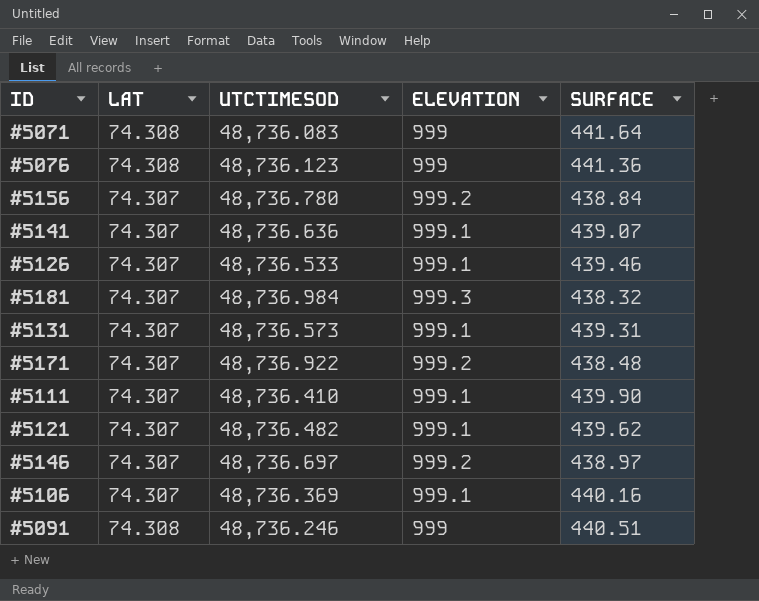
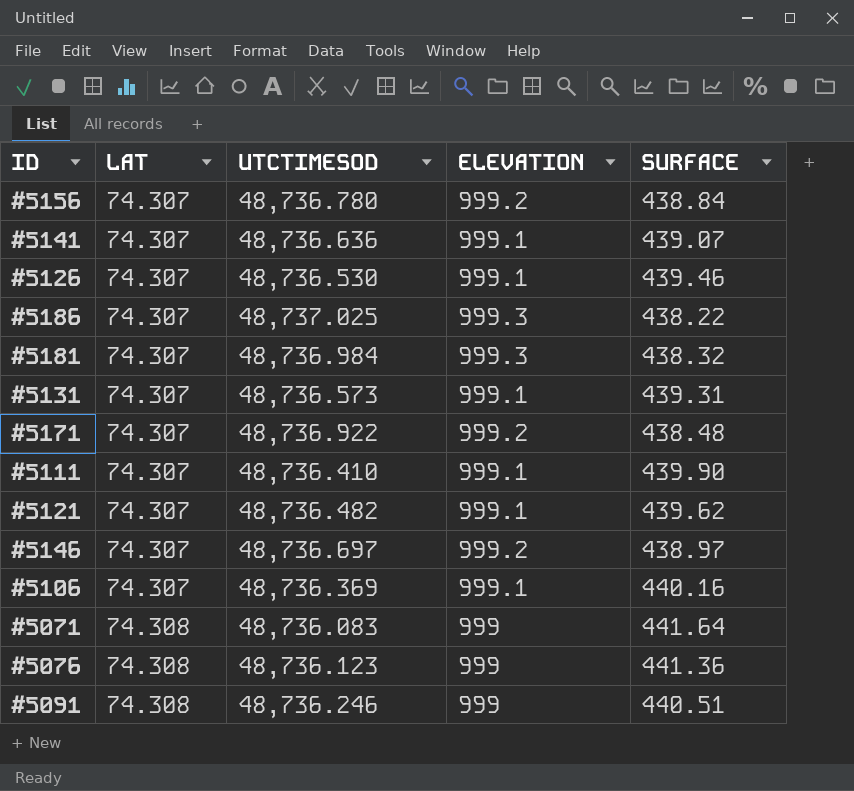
row order: none -> LAT ascending
#5126 | UTCTIMESOD: 48,736.533 -> 48,736.530
row #5186: none -> 74.307 | 48,737.025 | 999.3 | 438.22

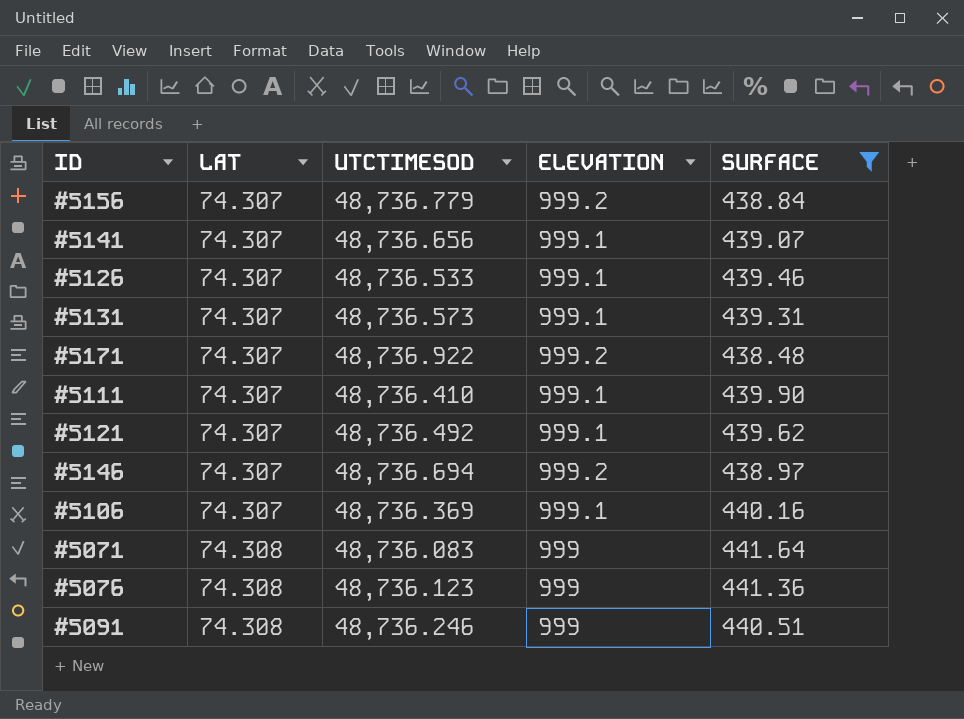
filter: none -> SURFACE >= 438.48
#5156 | UTCTIMESOD: 48,736.780 -> 48,736.779
#5141 | UTCTIMESOD: 48,736.636 -> 48,736.656
#5126 | UTCTIMESOD: 48,736.530 -> 48,736.533
#5121 | UTCTIMESOD: 48,736.482 -> 48,736.492
#5146 | UTCTIMESOD: 48,736.697 -> 48,736.694

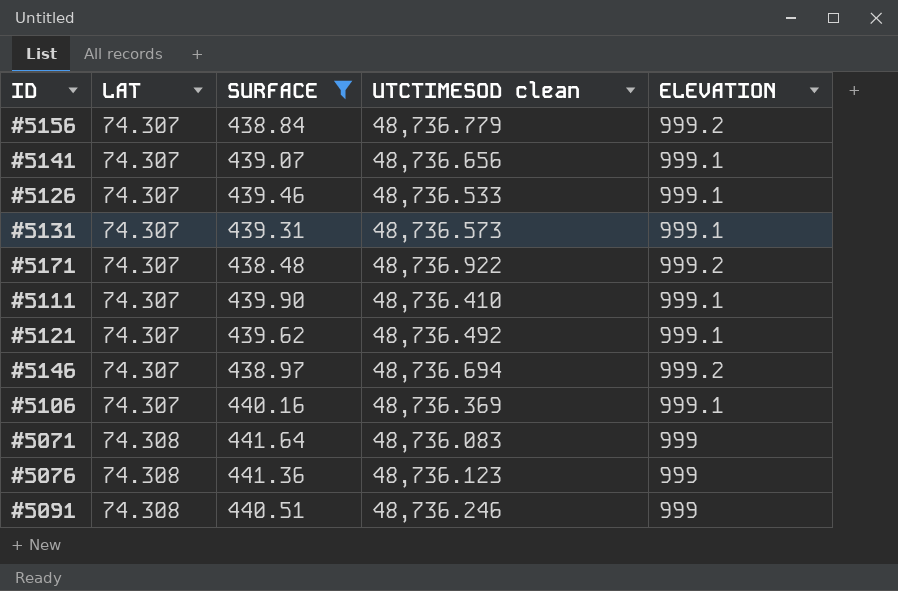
column SURFACE | position: 5 -> 3
column name: UTCTIMESOD -> UTCTIMESOD clean

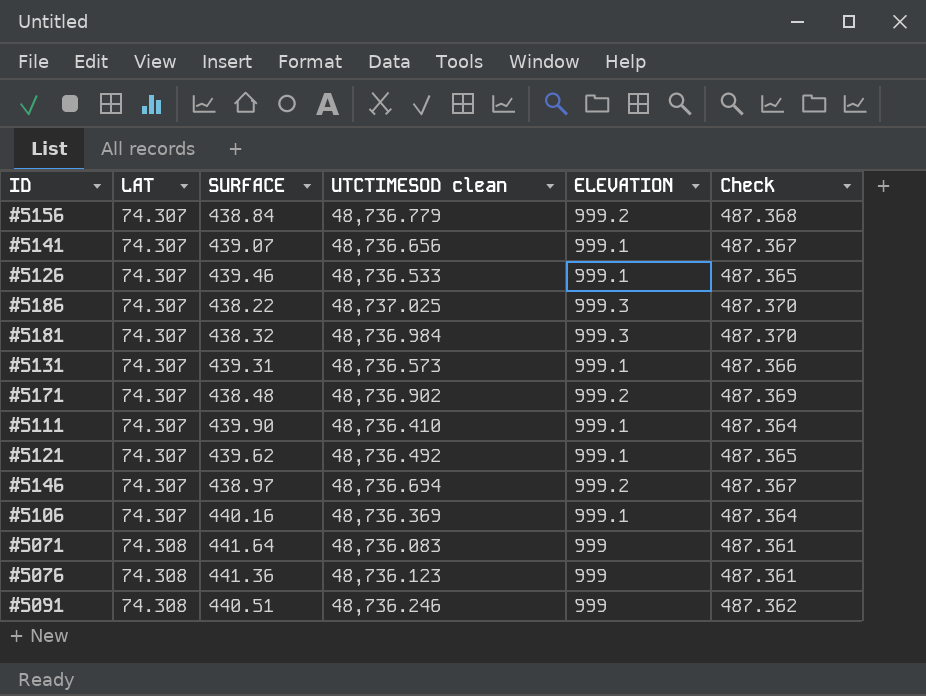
filter: SURFACE >= 438.48 -> none
column Check | formula: none -> [UTCTIMESOD clean] * 0.01
#5171 | UTCTIMESOD clean: 48,736.922 -> 48,736.902

